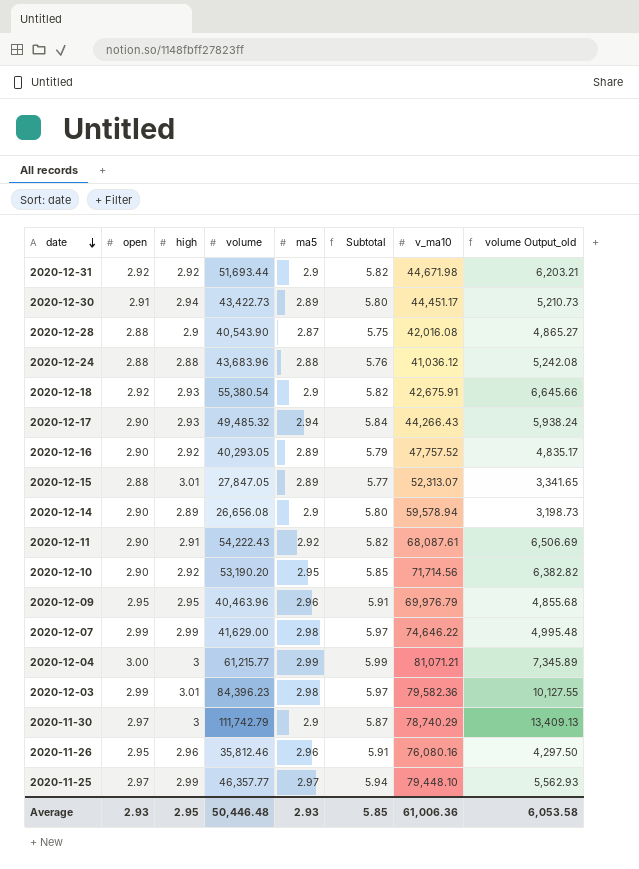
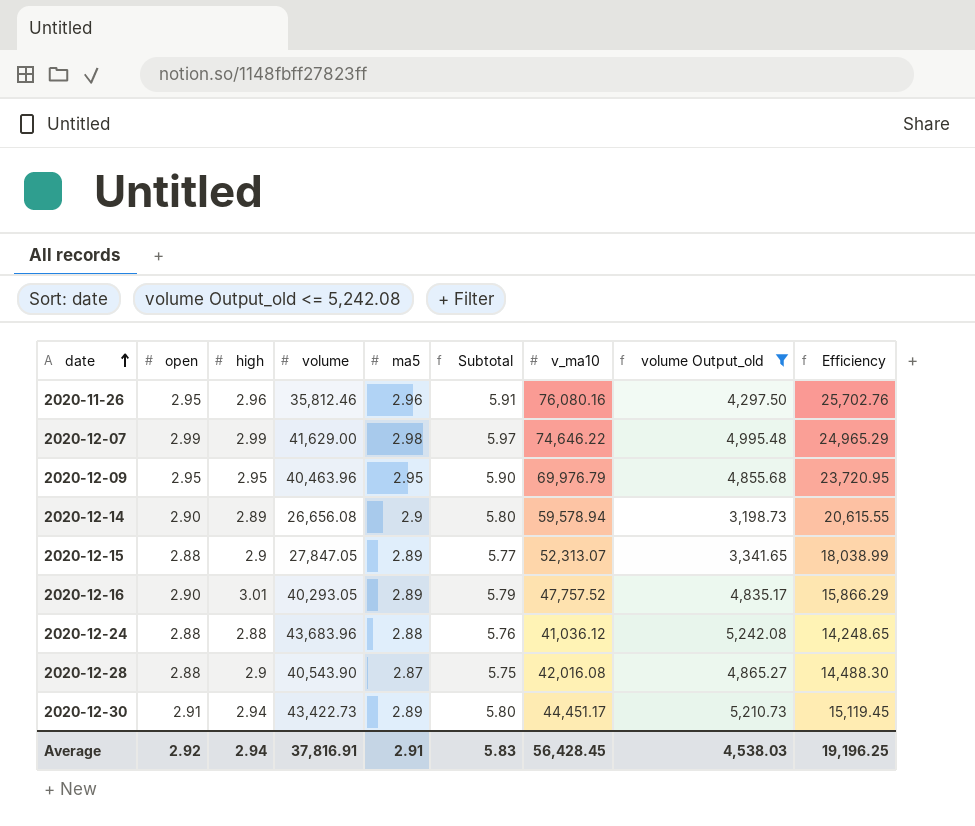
filter: none -> volume Output_old <= 5,242.08
row order: date descending -> date ascending
column Efficiency | formula: none -> [v_ma10] / [high]
2020-12-09 | ma5: 2.96 -> 2.95
2020-12-09 | Subtotal: 5.91 -> 5.90
2020-12-15 | high: 3.01 -> 2.9
2020-12-16 | high: 2.92 -> 3.01
Average | open: 2.93 -> 2.92
Average | high: 2.95 -> 2.94
Average | volume: 50,446.48 -> 37,816.91
Average | ma5: 2.93 -> 2.91
Average | Subtotal: 5.85 -> 5.83
Average | v_ma10: 61,006.36 -> 56,428.45
Average | volume Output_old: 6,053.58 -> 4,538.03

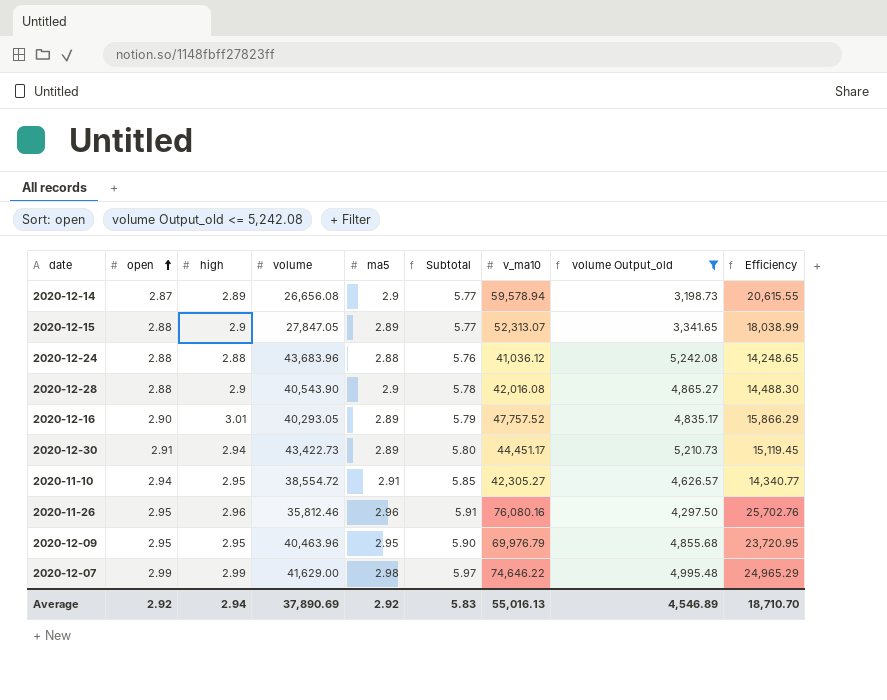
row order: date ascending -> open ascending
2020-12-14 | open: 2.90 -> 2.87
2020-12-14 | Subtotal: 5.80 -> 5.77
2020-12-28 | ma5: 2.87 -> 2.9
2020-12-28 | Subtotal: 5.75 -> 5.78
row 2020-11-10: none -> 2.94 | 2.95 | 38,554.72 | 2.91 | 5.85 | 42,305.27 | 4,626.57 | 14,340.77
Average | volume: 37,816.91 -> 37,890.69
Average | ma5: 2.91 -> 2.92
Average | v_ma10: 56,428.45 -> 55,016.13
Average | volume Output_old: 4,538.03 -> 4,546.89
Average | Efficiency: 19,196.25 -> 18,710.70

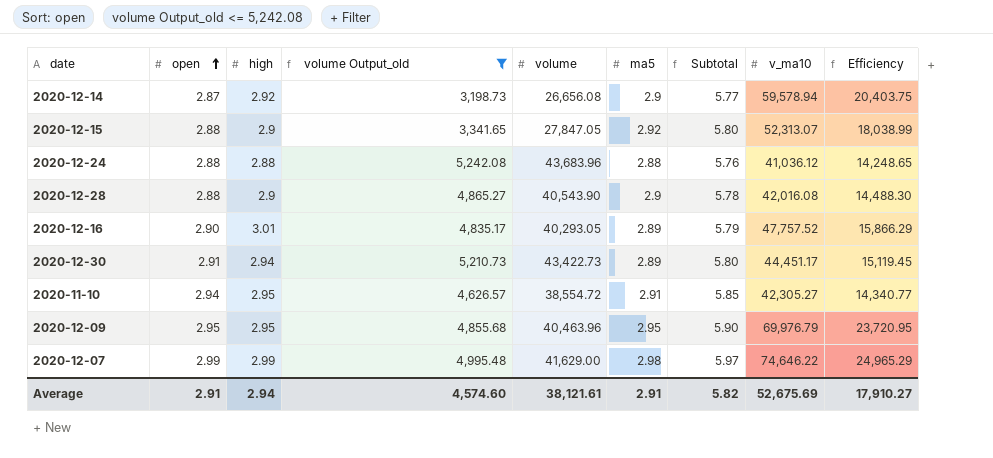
column volume Output_old | position: 8 -> 4
row 2020-11-26: 2.95 | 2.96 | 35,812.46 | 2.96 | 5.91 | 76,080.16 | 4,297.50 | 25,702.76 -> none
2020-12-14 | high: 2.89 -> 2.92
2020-12-14 | Efficiency: 20,615.55 -> 20,403.75
2020-12-15 | ma5: 2.89 -> 2.92
2020-12-15 | Subtotal: 5.77 -> 5.80
Average | open: 2.92 -> 2.91
Average | volume Output_old: 4,546.89 -> 4,574.60
Average | volume: 37,890.69 -> 38,121.61
Average | ma5: 2.92 -> 2.91
Average | Subtotal: 5.83 -> 5.82
Average | v_ma10: 55,016.13 -> 52,675.69
Average | Efficiency: 18,710.70 -> 17,910.27

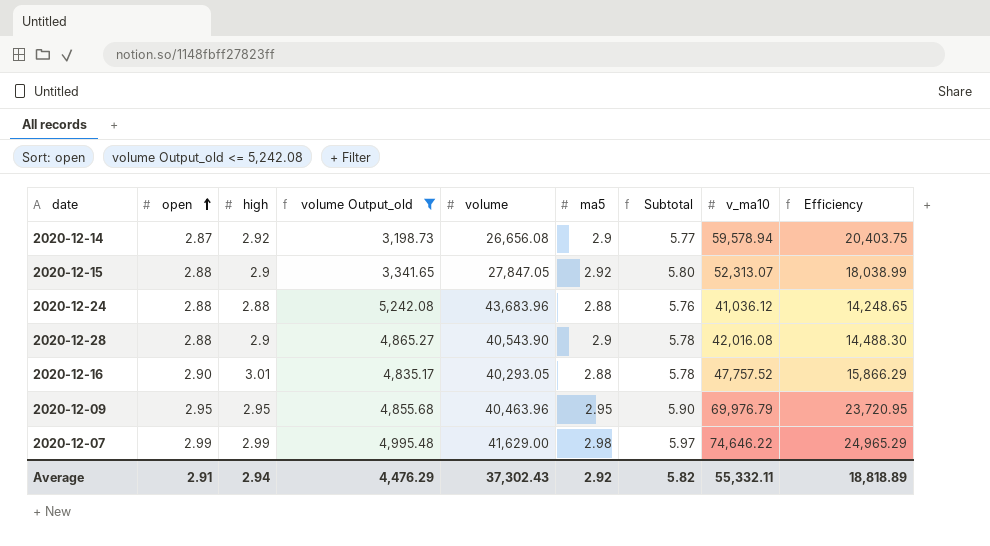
row 2020-12-30: 2.91 | 2.94 | 5,210.73 | 43,422.73 | 2.89 | 5.80 | 44,451.17 | 15,119.45 -> none
row 2020-11-10: 2.94 | 2.95 | 4,626.57 | 38,554.72 | 2.91 | 5.85 | 42,305.27 | 14,340.77 -> none
2020-12-16 | ma5: 2.89 -> 2.88
2020-12-16 | Subtotal: 5.79 -> 5.78
Average | volume Output_old: 4,574.60 -> 4,476.29
Average | volume: 38,121.61 -> 37,302.43
Average | ma5: 2.91 -> 2.92
Average | v_ma10: 52,675.69 -> 55,332.11
Average | Efficiency: 17,910.27 -> 18,818.89

